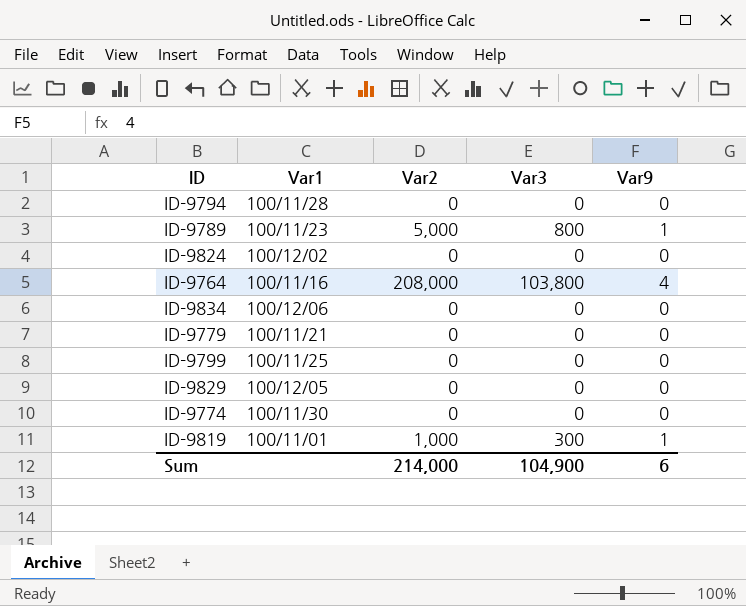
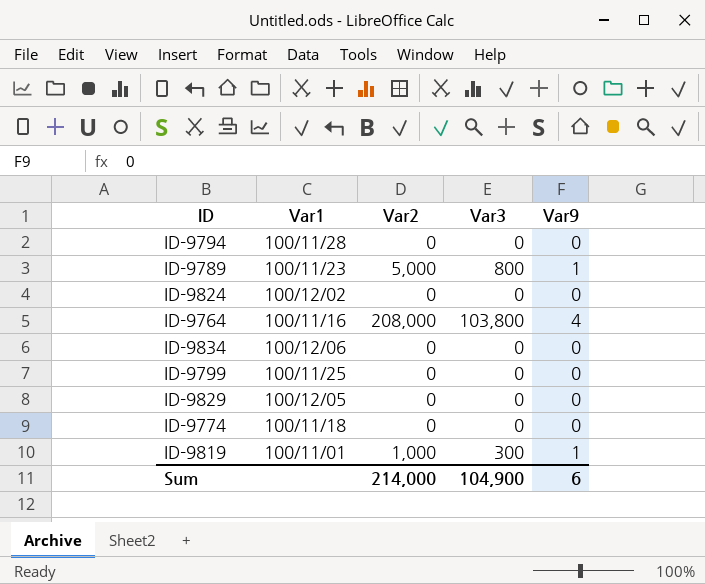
row ID-9779: 100/11/21 | 0 | 0 | 0 -> none
ID-9774 | Var1: 100/11/30 -> 100/11/18

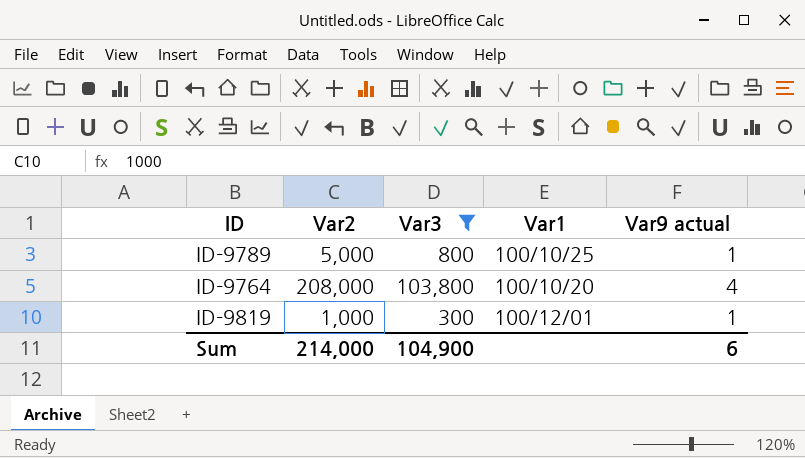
filter: none -> Var3 != 0
column Var1 | position: 2 -> 4
column name: Var9 -> Var9 actual
ID-9789 | Var1: 100/11/23 -> 100/10/25
ID-9764 | Var1: 100/11/16 -> 100/10/20
ID-9819 | Var1: 100/11/01 -> 100/12/01

